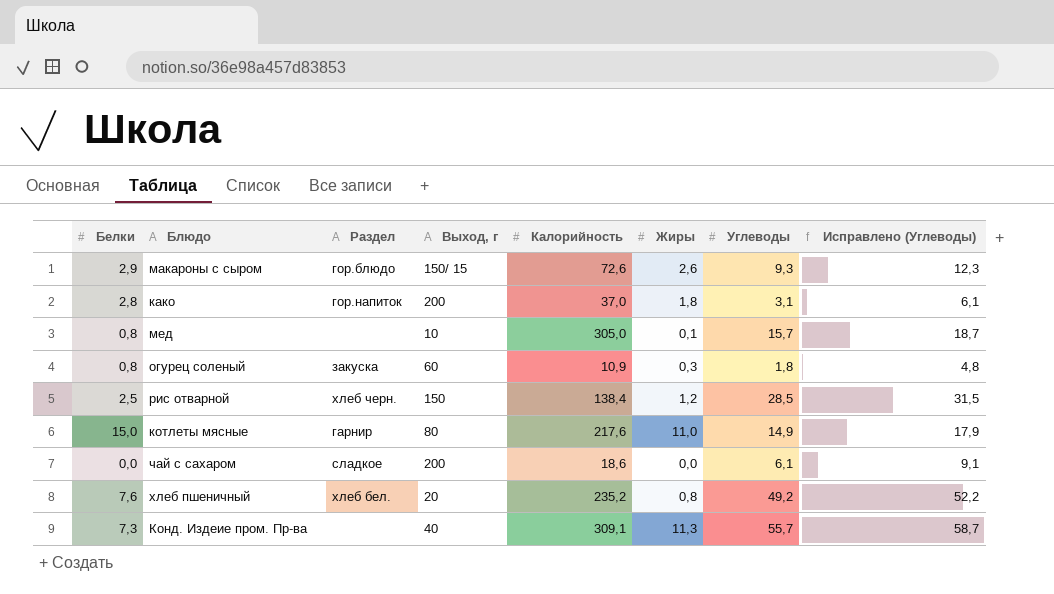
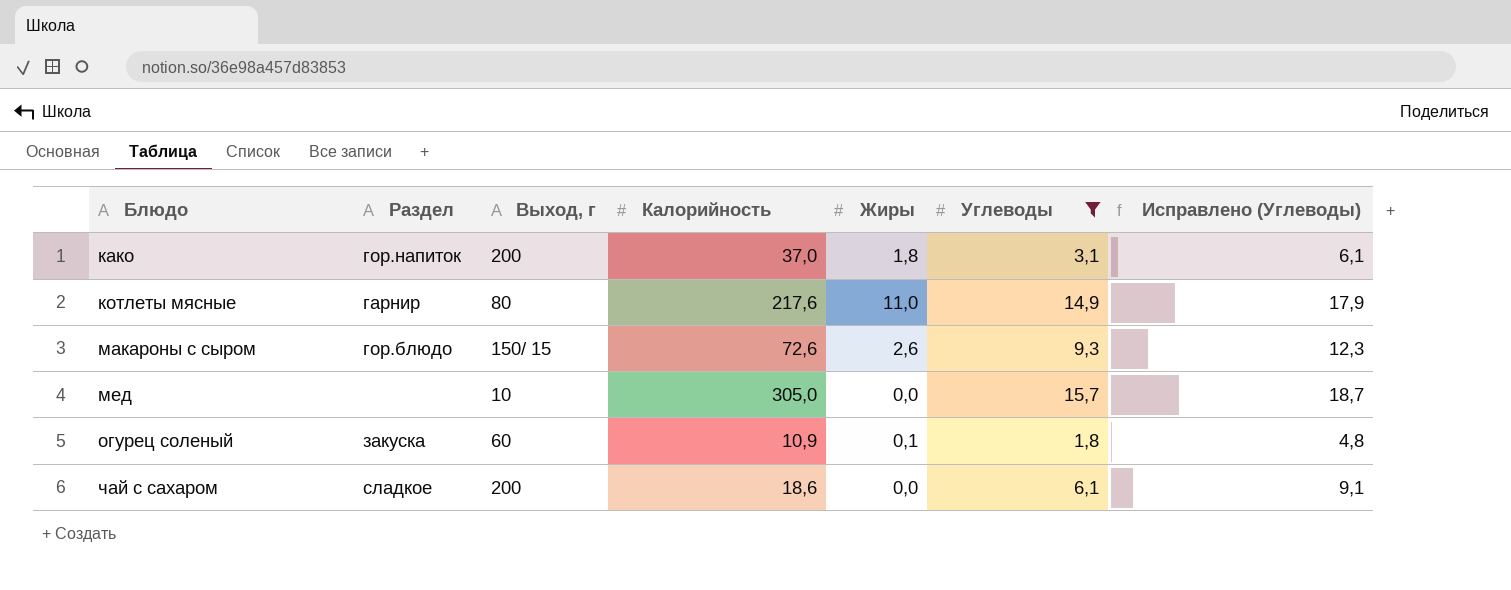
filter: none -> Углеводы <= 15,7
row order: none -> Блюдо ascending
column Белки | position: 1 -> none
мед | Жиры: 0,1 -> 0,0
огурец соленый | Жиры: 0,3 -> 0,1

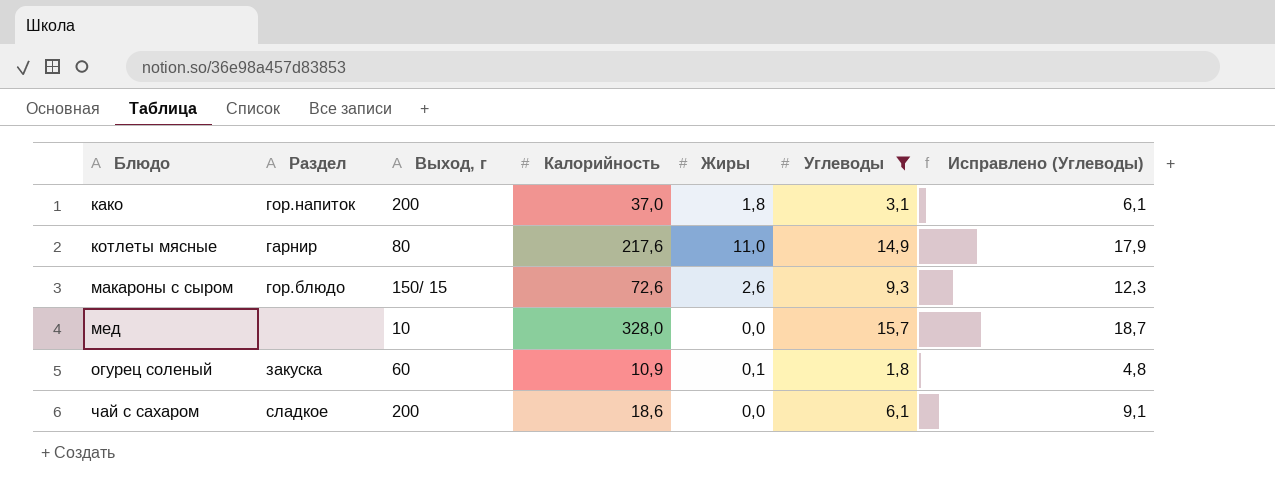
мед | Калорийность: 305,0 -> 328,0

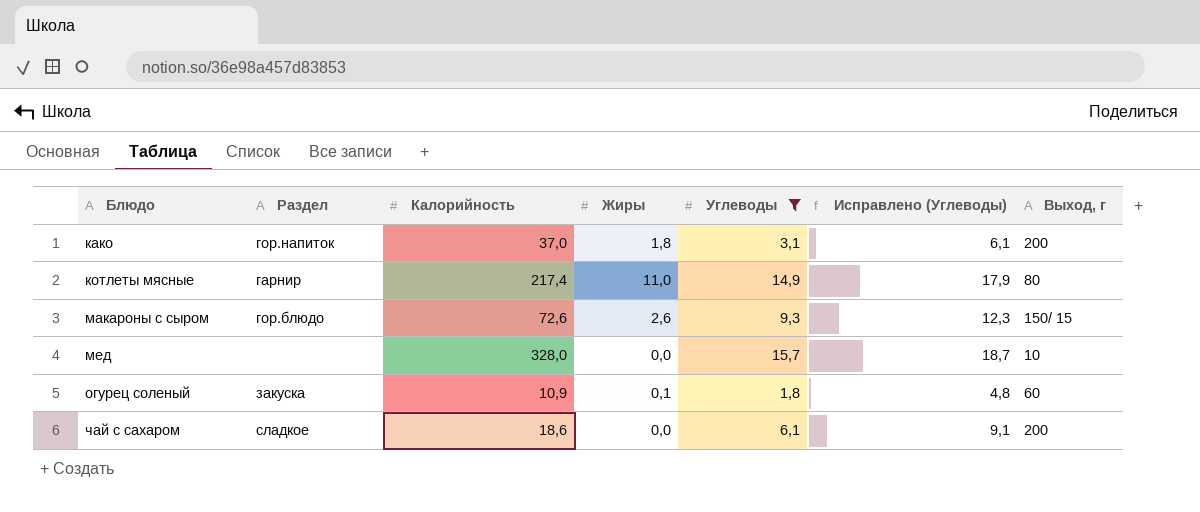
column Выход, г | position: 3 -> 7
котлеты мясные | Калорийность: 217,6 -> 217,4

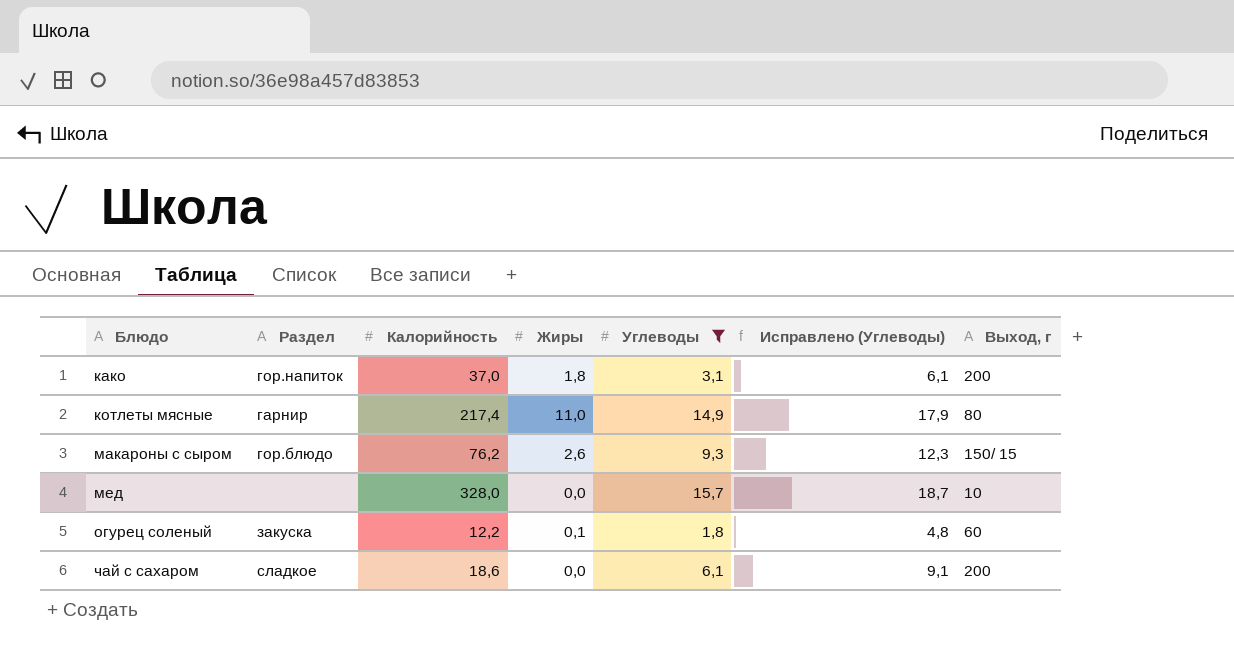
макароны с сыром | Калорийность: 72,6 -> 76,2
огурец соленый | Калорийность: 10,9 -> 12,2

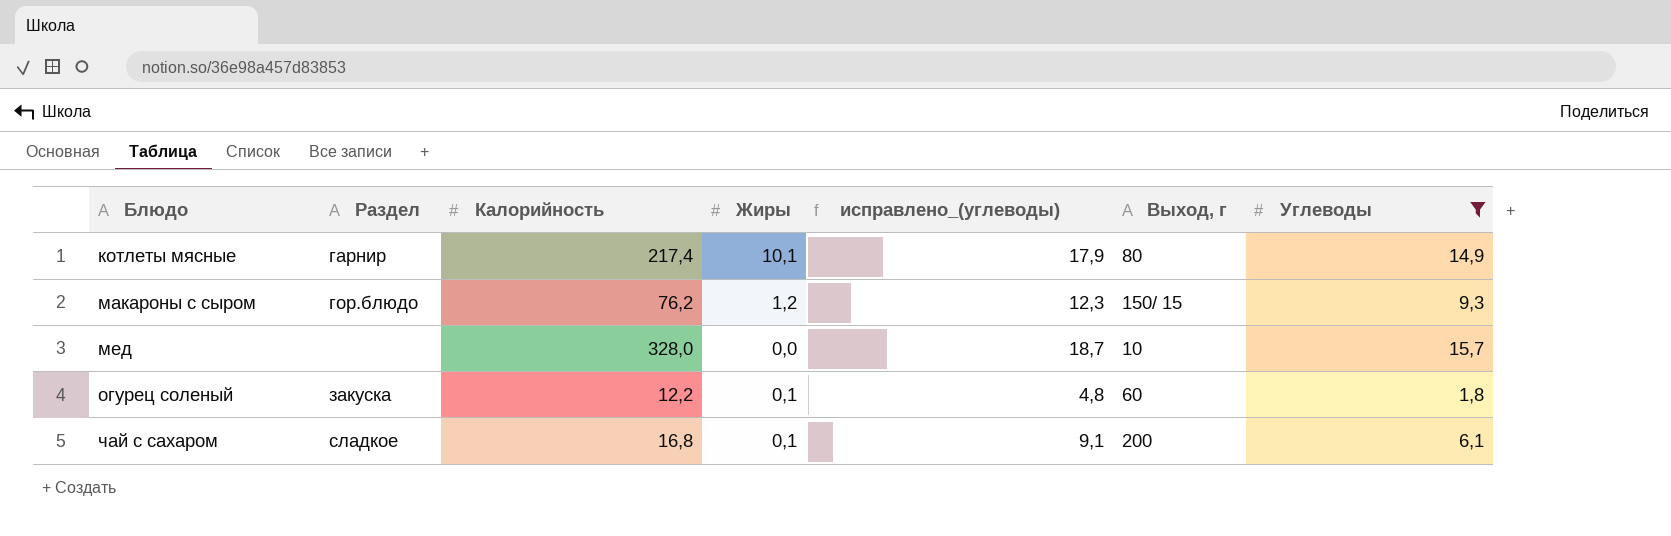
column name: Исправлено (Углеводы) -> исправлено_(углеводы)
column Углеводы | position: 5 -> 7
row како: гор.напиток | 37,0 | 1,8 | 3,1 | 6,1 | 200 -> none
котлеты мясные | Жиры: 11,0 -> 10,1
макароны с сыром | Жиры: 2,6 -> 1,2
чай с сахаром | Калорийность: 18,6 -> 16,8
чай с сахаром | Жиры: 0,0 -> 0,1

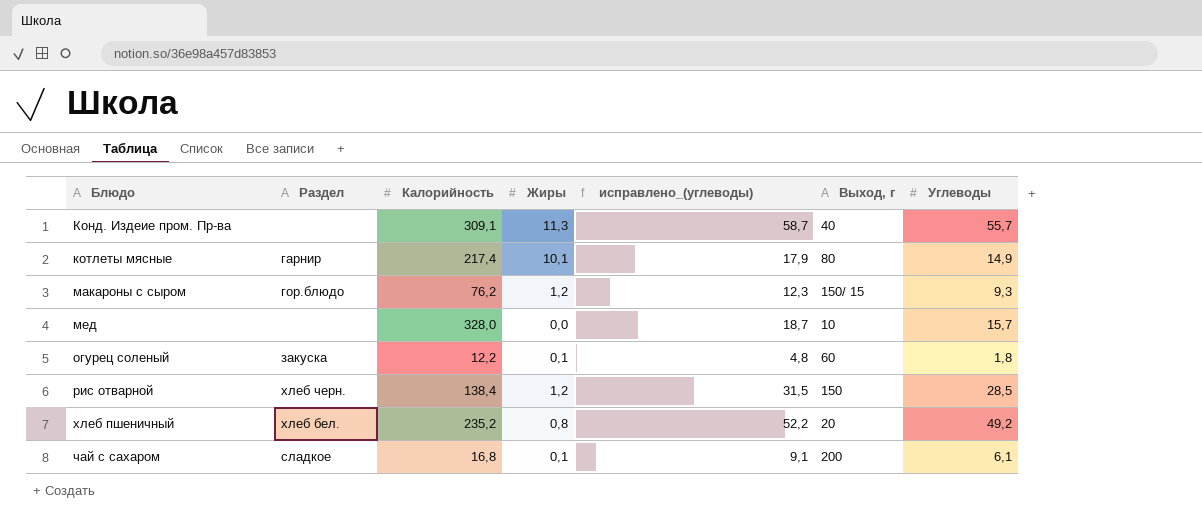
filter: Углеводы <= 15,7 -> none

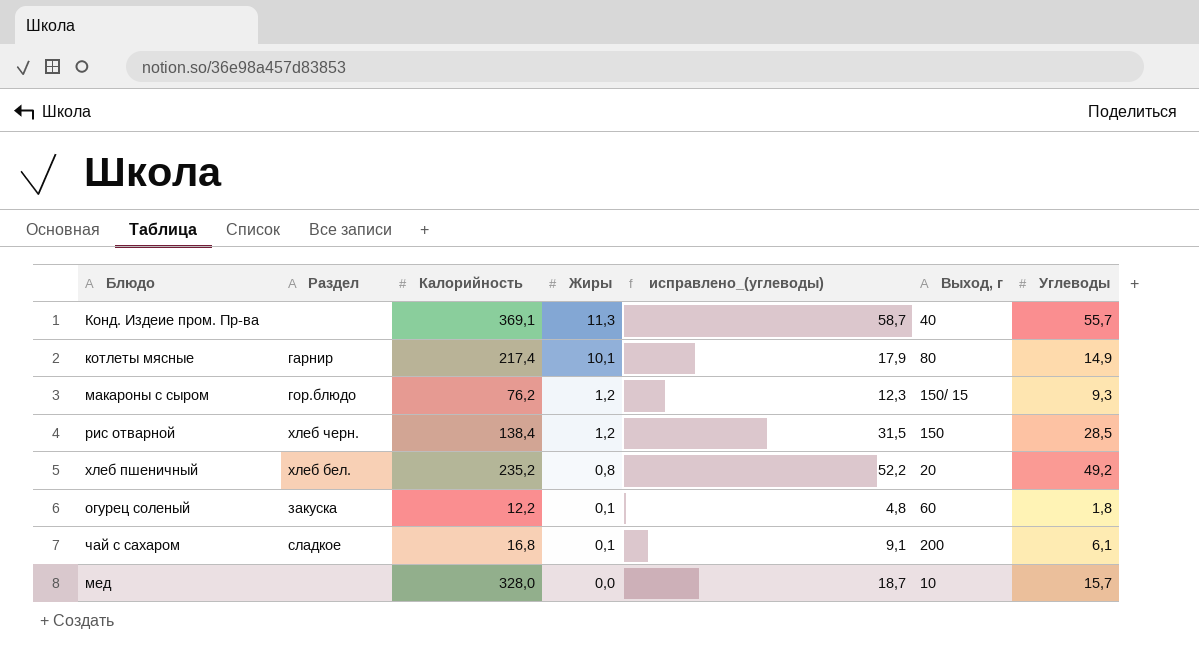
row order: Блюдо ascending -> Жиры descending
Конд. Издеие пром. Пр-ва | Калорийность: 309,1 -> 369,1

